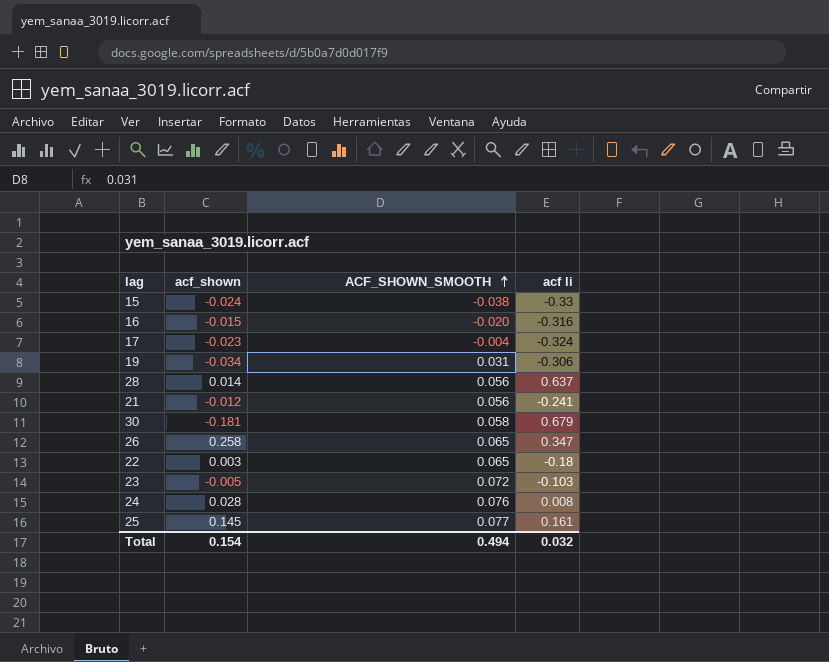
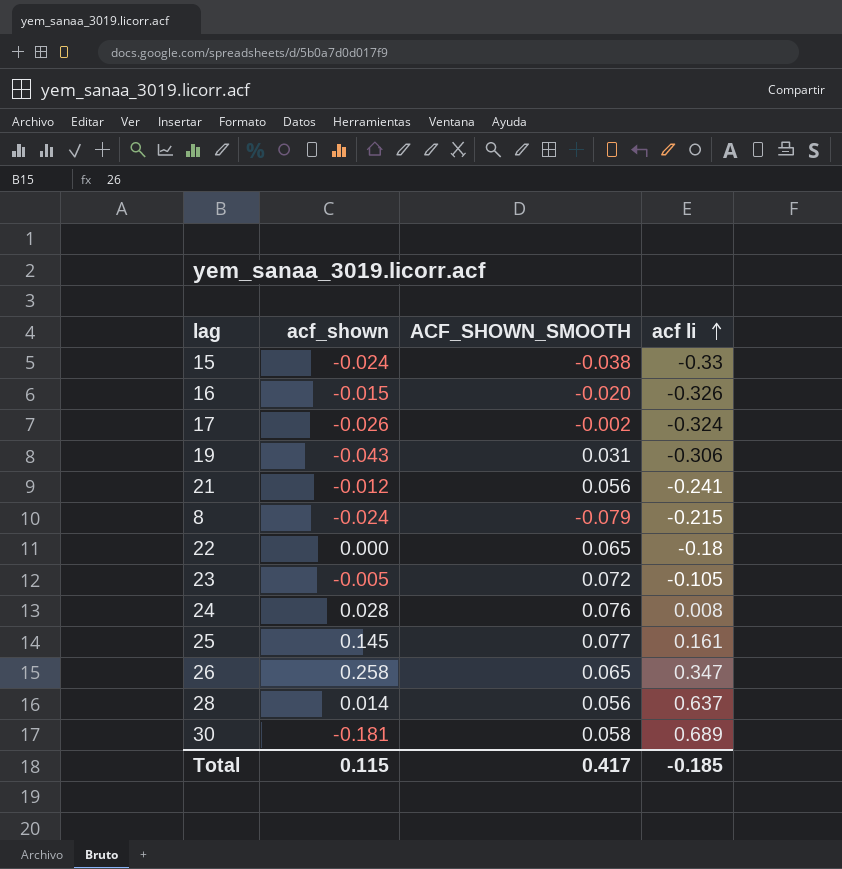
row order: ACF_SHOWN_SMOOTH ascending -> acf li ascending
16 | acf li: -0.316 -> -0.326
17 | acf_shown: -0.023 -> -0.026
17 | ACF_SHOWN_SMOOTH: -0.004 -> -0.002
19 | acf_shown: -0.034 -> -0.043
row 8: none -> -0.024 | -0.079 | -0.215
22 | acf_shown: 0.003 -> 0.000
23 | acf li: -0.103 -> -0.105
30 | acf li: 0.679 -> 0.689
Total | acf_shown: 0.154 -> 0.115
Total | ACF_SHOWN_SMOOTH: 0.494 -> 0.417
Total | acf li: 0.032 -> -0.185

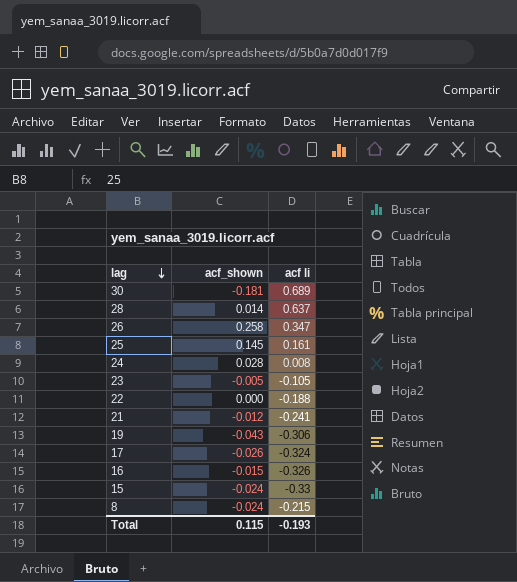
row order: acf li ascending -> lag descending
column ACF_SHOWN_SMOOTH | position: 3 -> none
22 | acf li: -0.18 -> -0.188
Total | acf li: -0.185 -> -0.193

